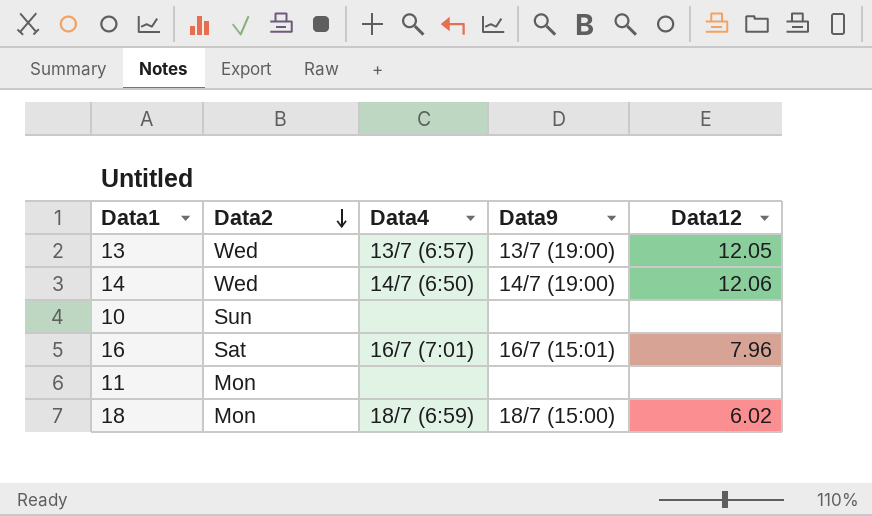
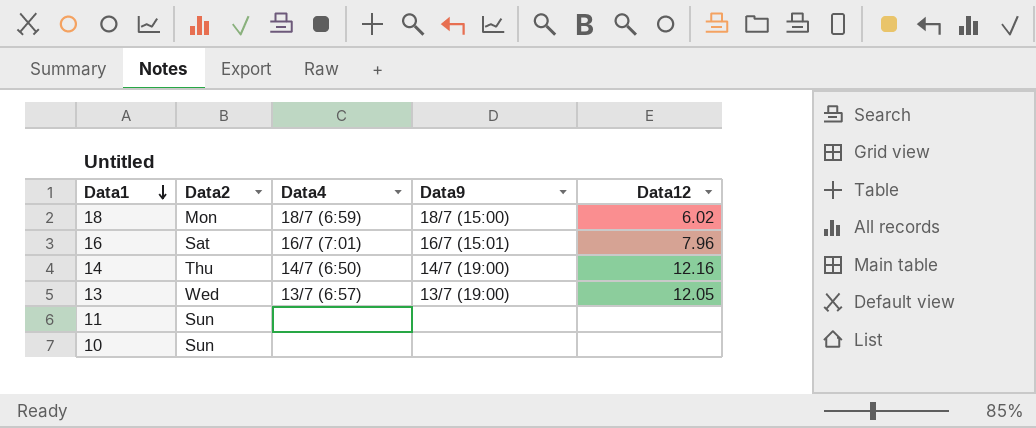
row order: Data2 descending -> Data1 descending
14 | Data2: Wed -> Thu
14 | Data12: 12.06 -> 12.16
11 | Data2: Mon -> Sun

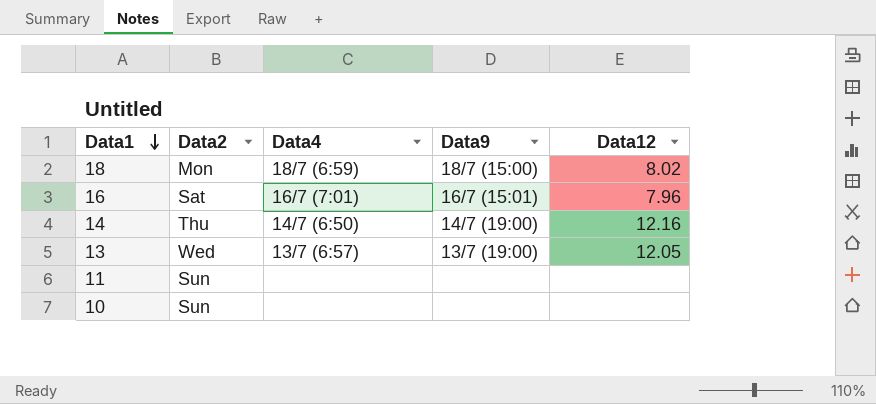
18 | Data12: 6.02 -> 8.02

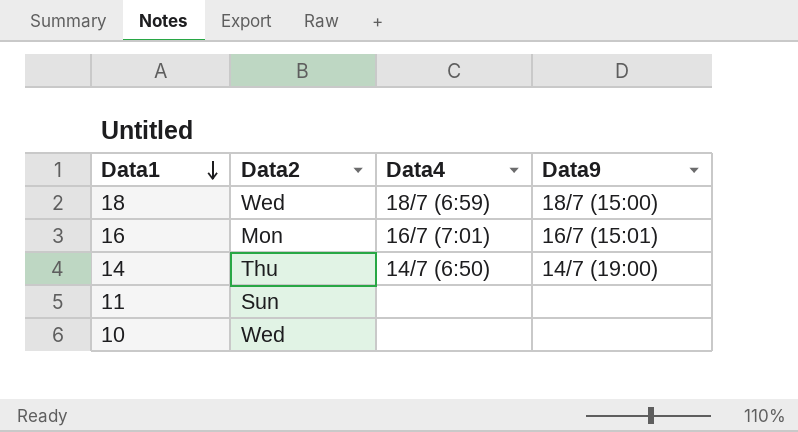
column Data12 | position: 5 -> none
row 13: Wed | 13/7 (6:57) | 13/7 (19:00) | 12.05 -> none
18 | Data2: Mon -> Wed
16 | Data2: Sat -> Mon
10 | Data2: Sun -> Wed

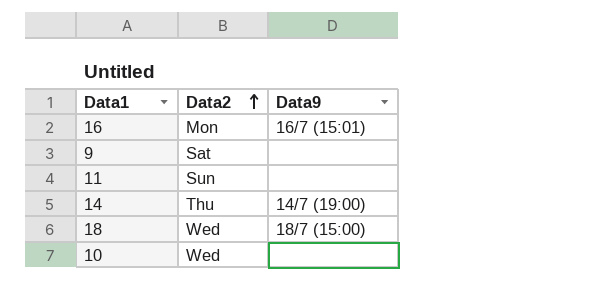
row order: Data1 descending -> Data2 ascending
column Data4 | position: 3 -> none
row 9: none -> Sat | none

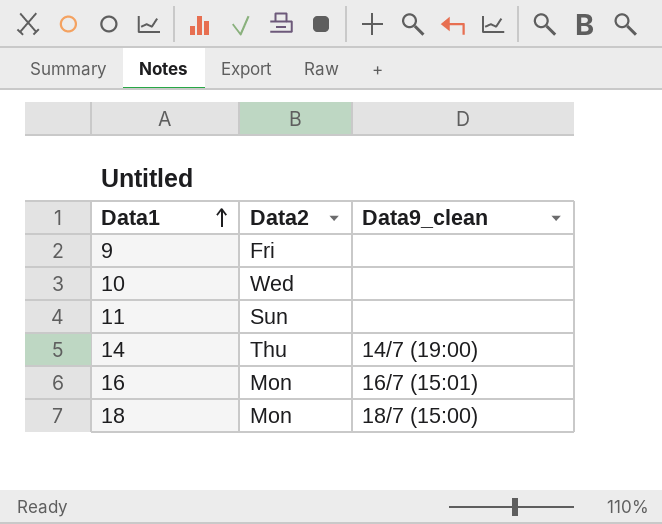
row order: Data2 ascending -> Data1 ascending
column name: Data9 -> Data9_clean
9 | Data2: Sat -> Fri
18 | Data2: Wed -> Mon

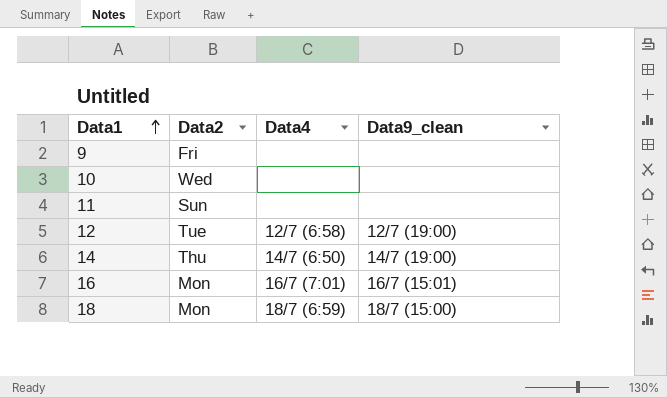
column Data4 | position: none -> 3
row 12: none -> Tue | 12/7 (6:58) | 12/7 (19:00)

